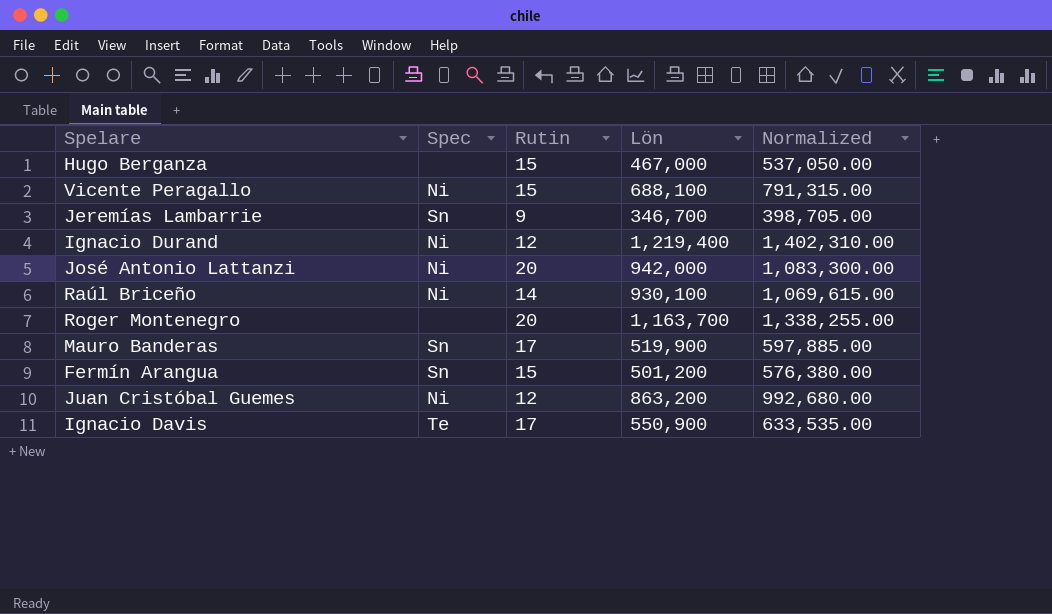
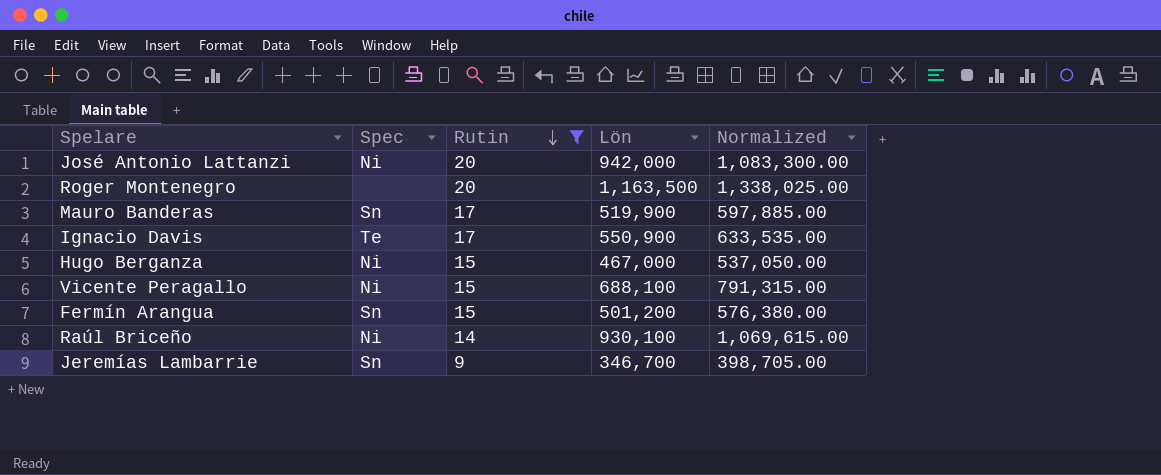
filter: none -> Rutin != 12
row order: none -> Rutin descending
Roger Montenegro | Lön: 1,163,700 -> 1,163,500
Roger Montenegro | Normalized: 1,338,255.00 -> 1,338,025.00
Hugo Berganza | Spec: none -> Ni

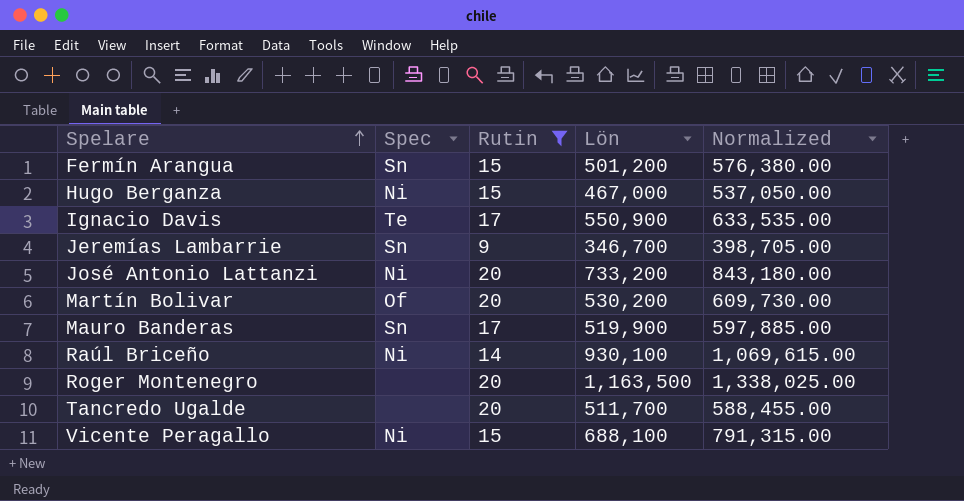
row order: Rutin descending -> Spelare ascending
José Antonio Lattanzi | Lön: 942,000 -> 733,200
José Antonio Lattanzi | Normalized: 1,083,300.00 -> 843,180.00
row Martín Bolivar: none -> Of | 20 | 530,200 | 609,730.00
row Tancredo Ugalde: none -> none | 20 | 511,700 | 588,455.00

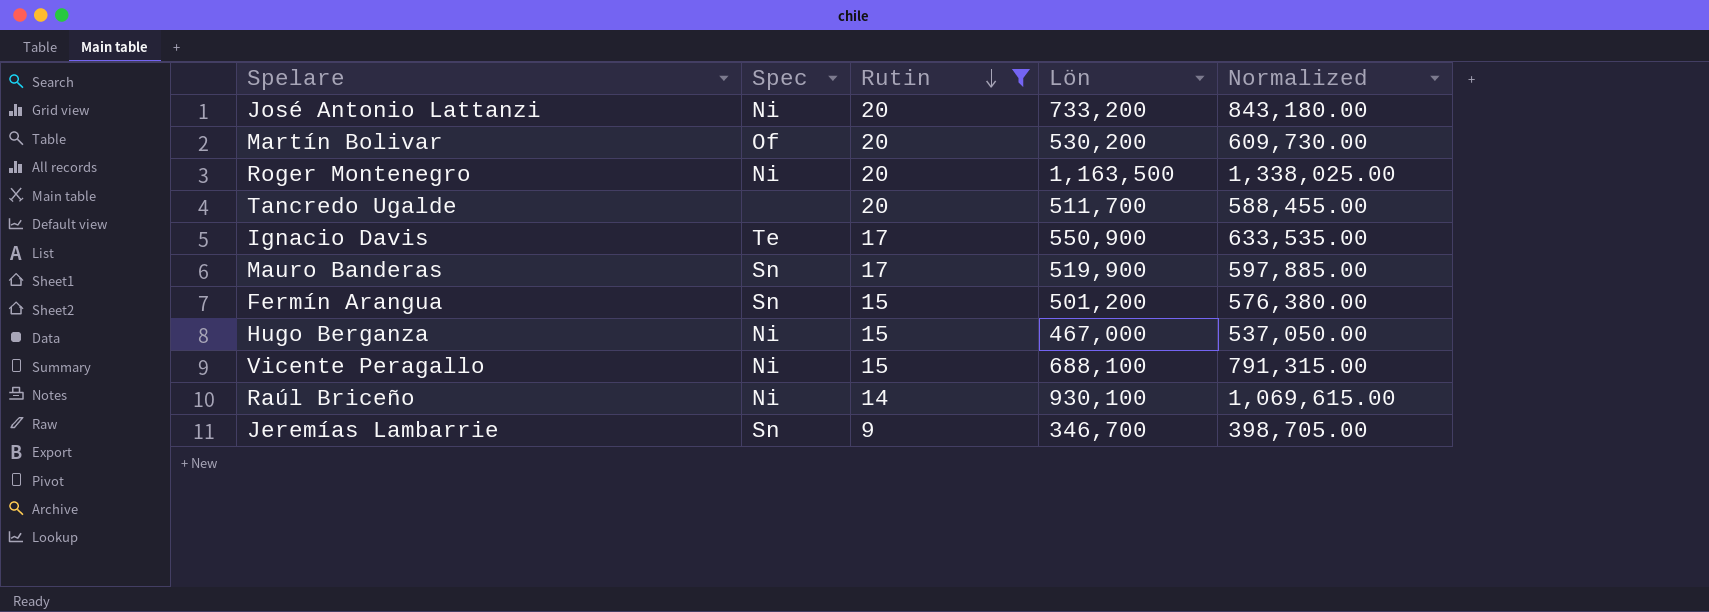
row order: Spelare ascending -> Rutin descending
Roger Montenegro | Spec: none -> Ni

